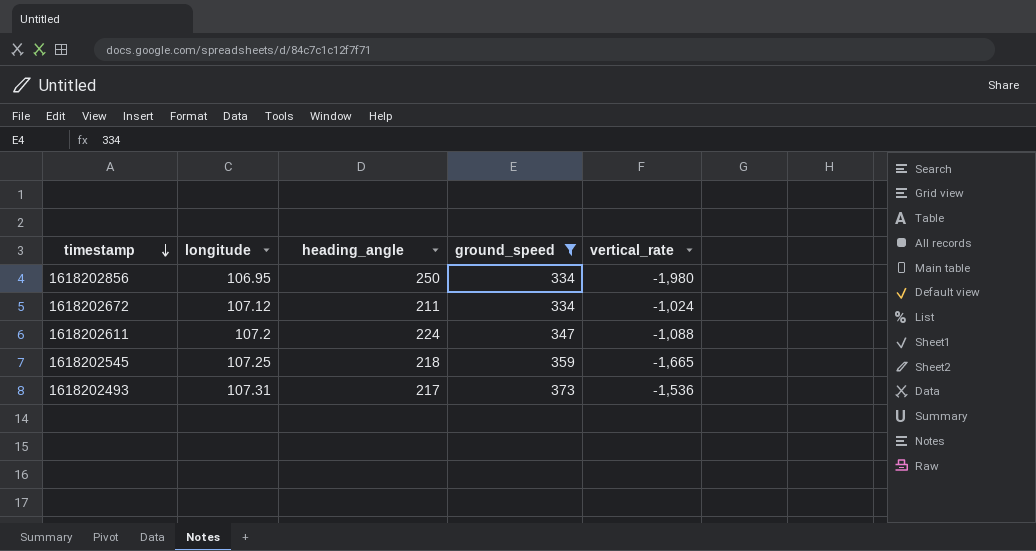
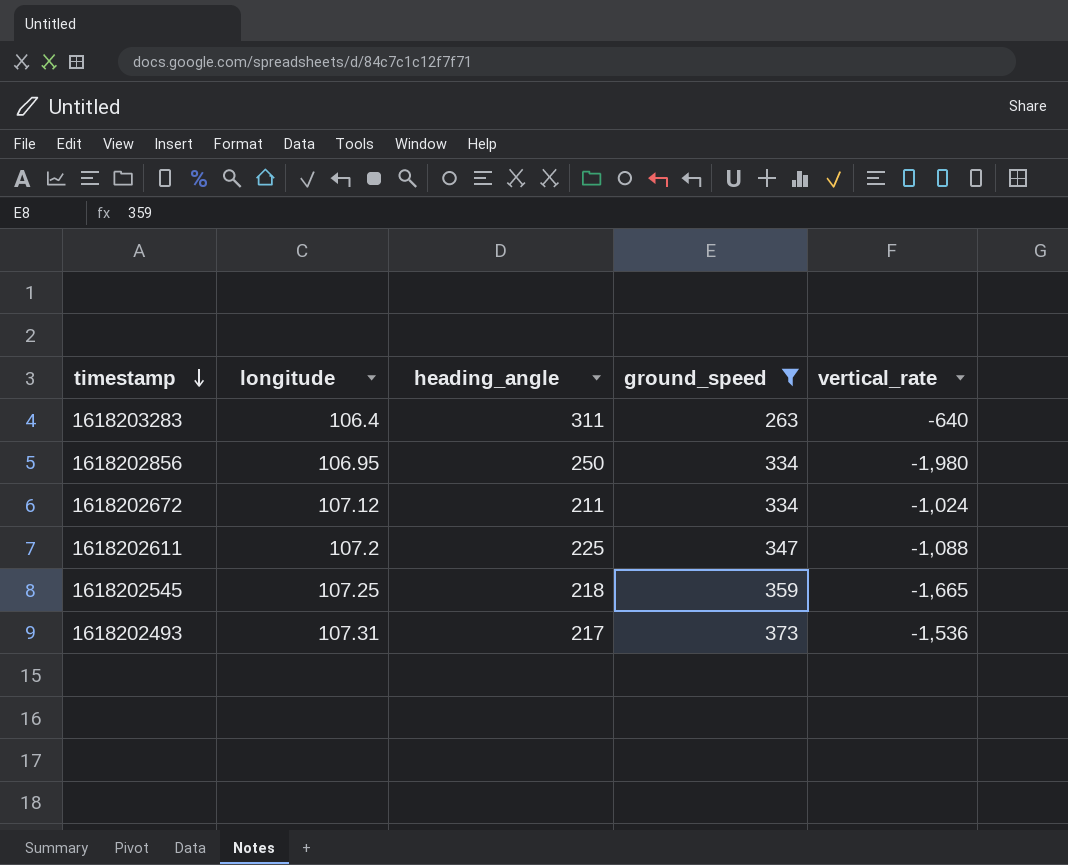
row 1618203283: none -> 106.4 | 311 | 263 | -640
1618202611 | heading_angle: 224 -> 225

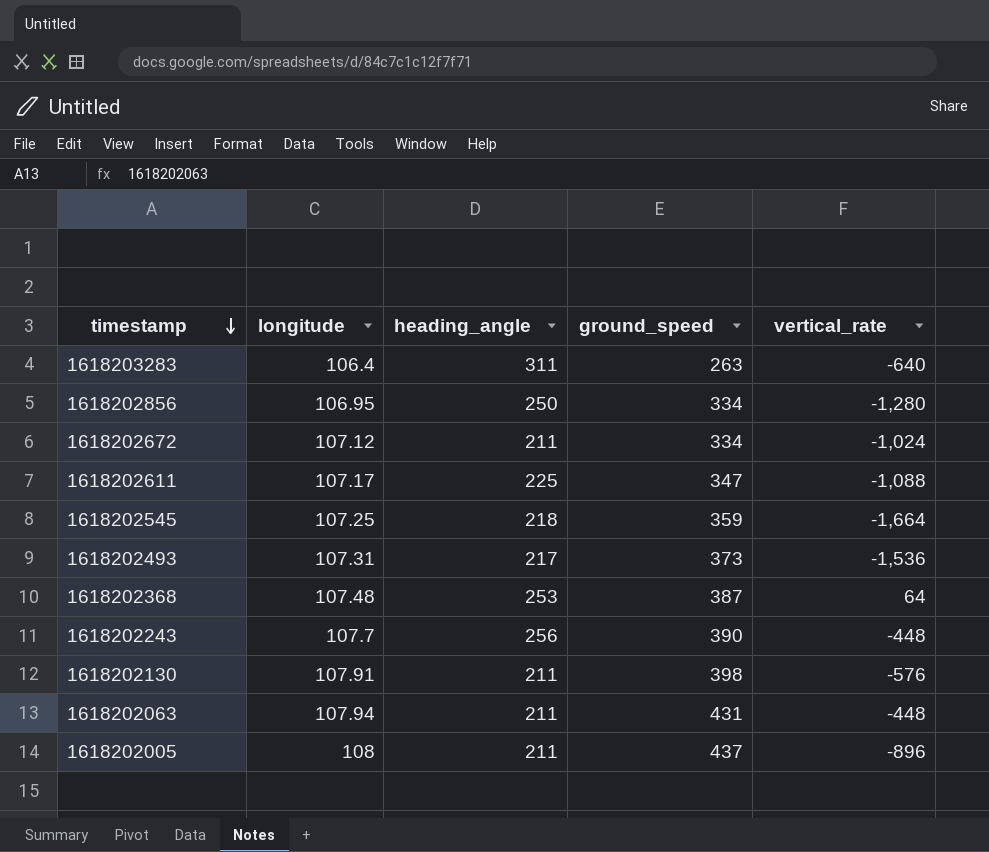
filter: ground_speed <= 373 -> none
1618202856 | vertical_rate: -1,980 -> -1,280
1618202611 | longitude: 107.2 -> 107.17
1618202545 | vertical_rate: -1,665 -> -1,664

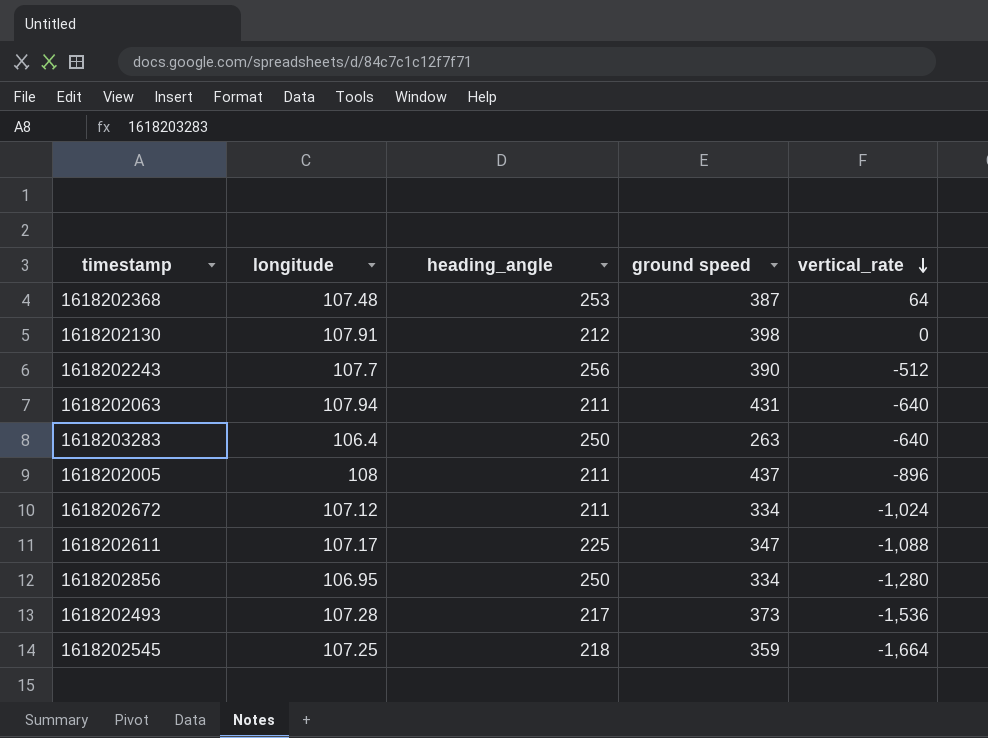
row order: timestamp descending -> vertical_rate descending
column name: ground_speed -> ground speed
1618202130 | heading_angle: 211 -> 212
1618202130 | vertical_rate: -576 -> 0
1618202243 | vertical_rate: -448 -> -512
1618202063 | vertical_rate: -448 -> -640
1618203283 | heading_angle: 311 -> 250
1618202493 | longitude: 107.31 -> 107.28

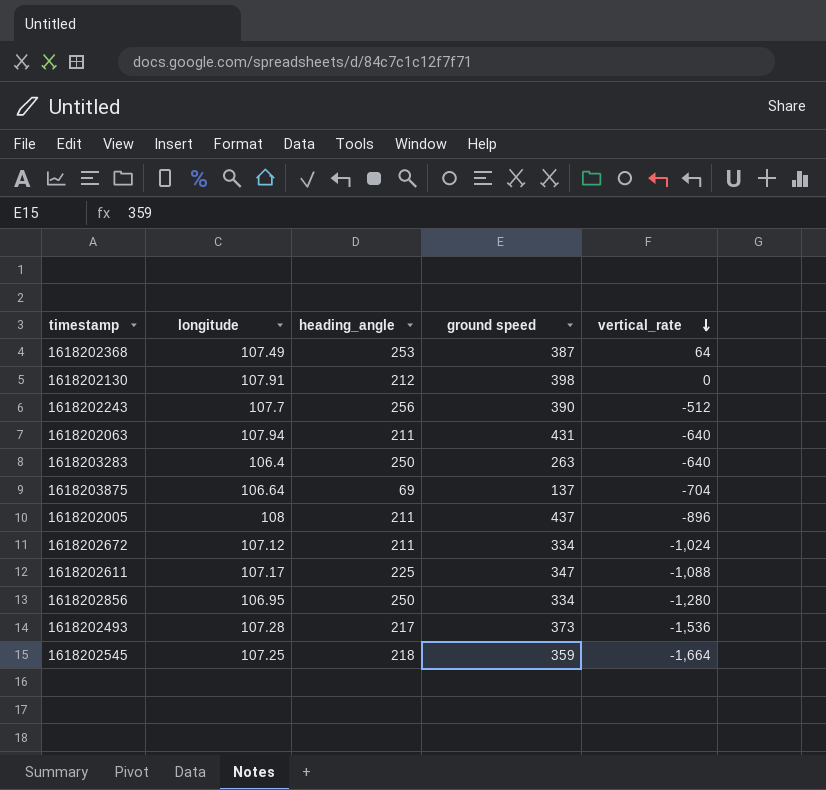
1618202368 | longitude: 107.48 -> 107.49
row 1618203875: none -> 106.64 | 69 | 137 | -704

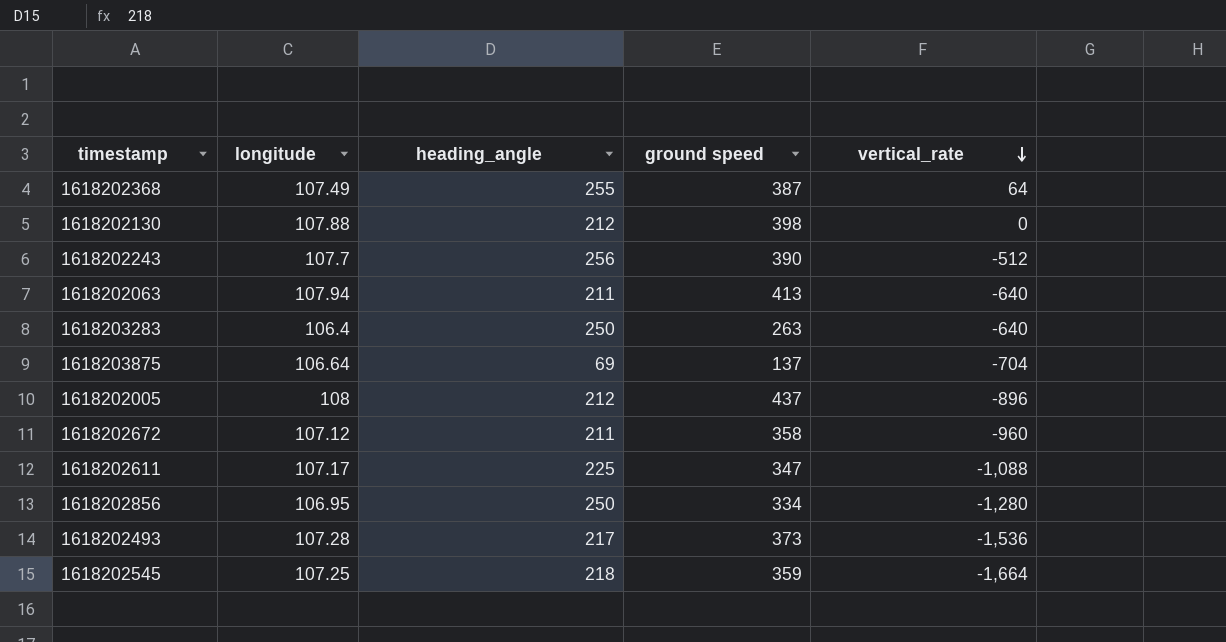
1618202368 | heading_angle: 253 -> 255
1618202130 | longitude: 107.91 -> 107.88
1618202063 | ground speed: 431 -> 413
1618202005 | heading_angle: 211 -> 212
1618202672 | ground speed: 334 -> 358
1618202672 | vertical_rate: -1,024 -> -960

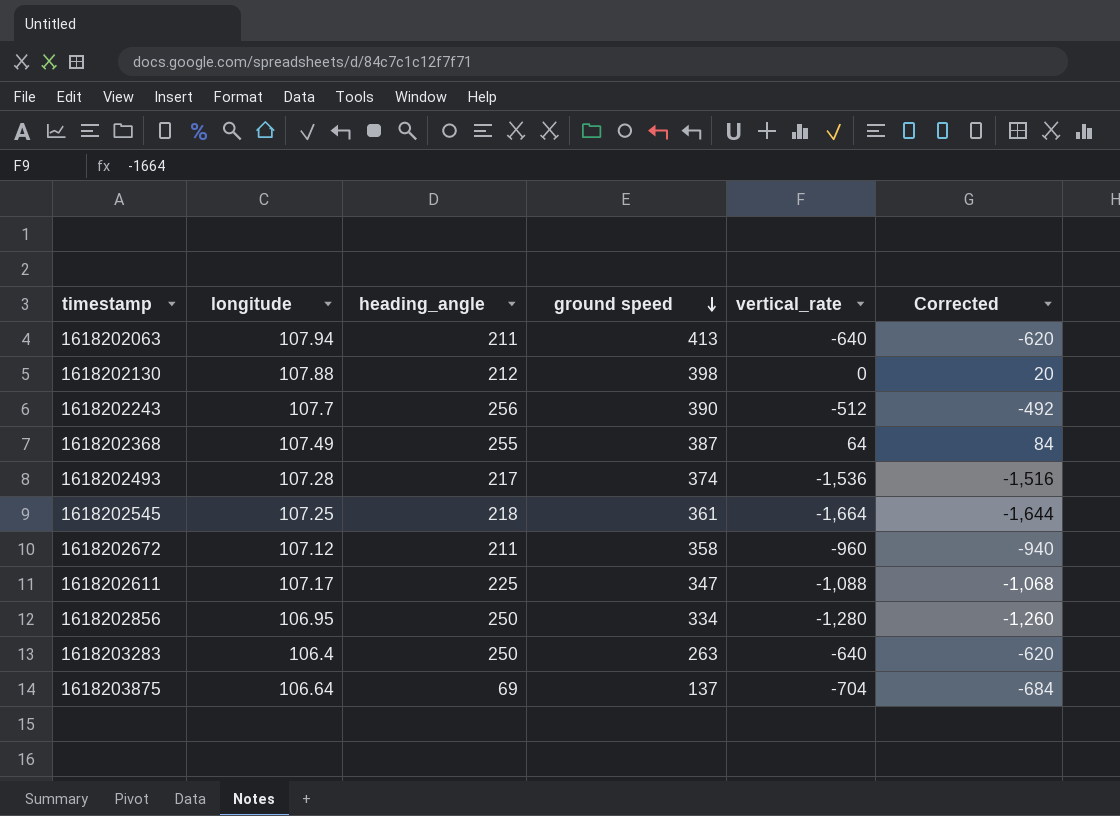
row order: vertical_rate descending -> ground speed descending
column Corrected | formula: none -> [vertical_rate] + 20
row 1618202005: 108 | 212 | 437 | -896 -> none
1618202493 | ground speed: 373 -> 374
1618202545 | ground speed: 359 -> 361

